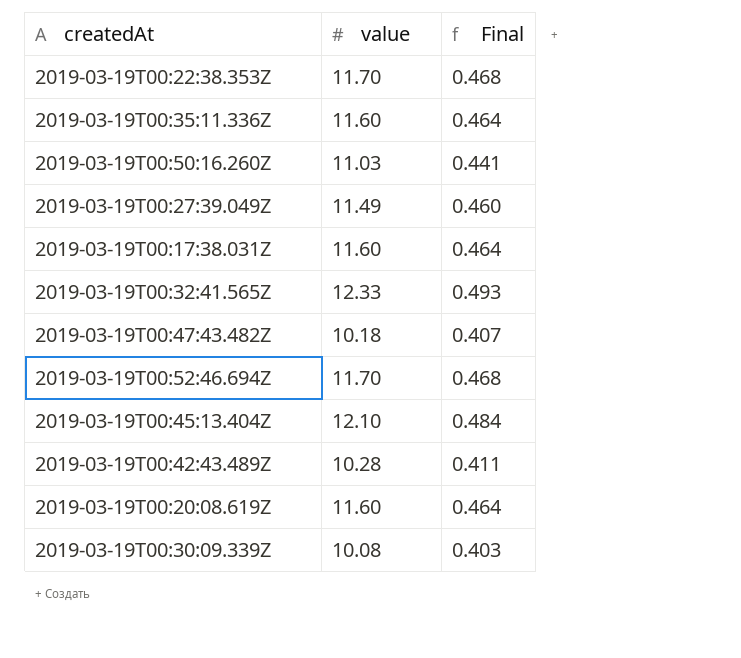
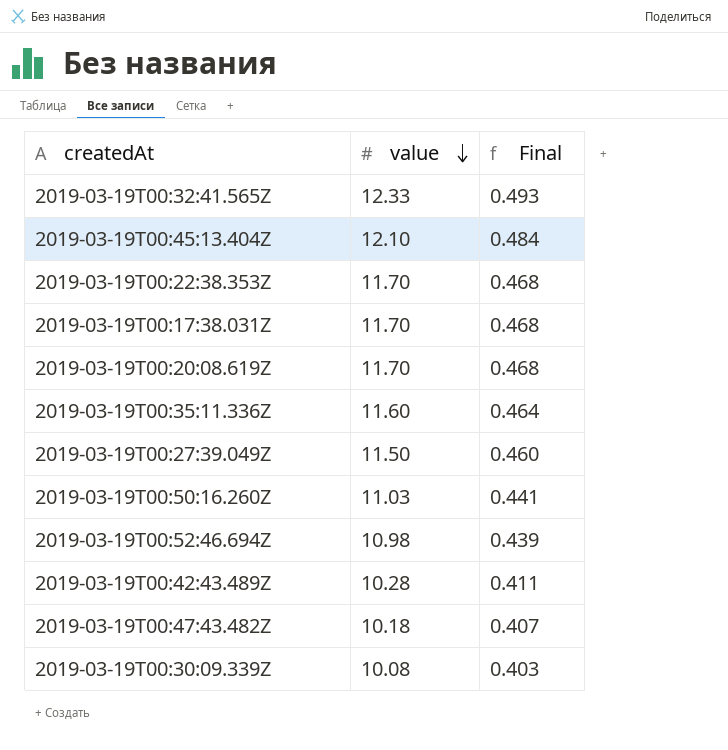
row order: none -> value descending
2019-03-19T00:17:38.031Z | value: 11.60 -> 11.70
2019-03-19T00:17:38.031Z | Final: 0.464 -> 0.468
2019-03-19T00:20:08.619Z | value: 11.60 -> 11.70
2019-03-19T00:20:08.619Z | Final: 0.464 -> 0.468
2019-03-19T00:27:39.049Z | value: 11.49 -> 11.50
2019-03-19T00:52:46.694Z | value: 11.70 -> 10.98
2019-03-19T00:52:46.694Z | Final: 0.468 -> 0.439

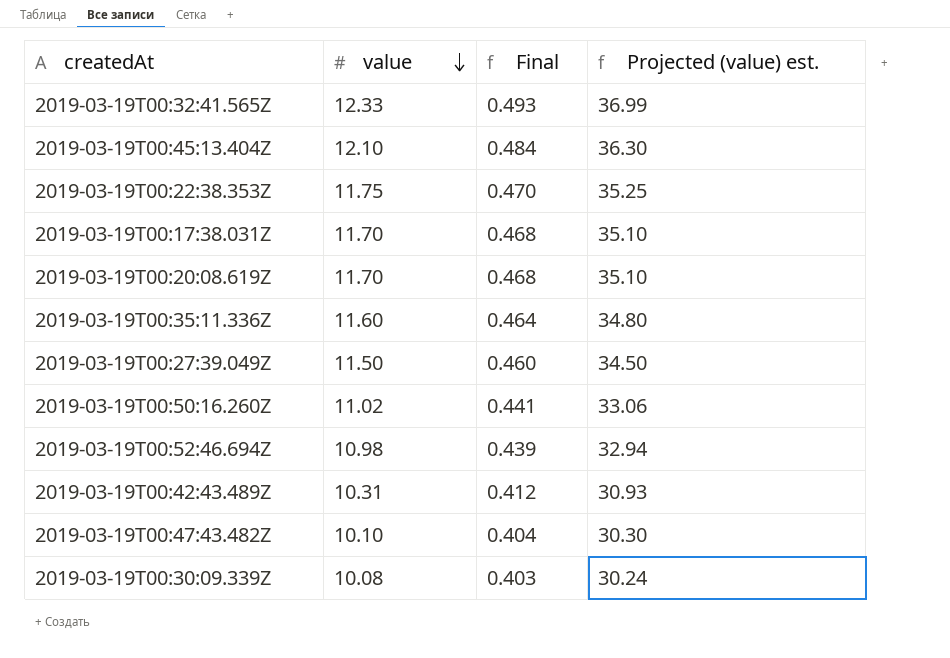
column Projected (value) est. | formula: none -> [value] * 3
2019-03-19T00:22:38.353Z | value: 11.70 -> 11.75
2019-03-19T00:22:38.353Z | Final: 0.468 -> 0.470
2019-03-19T00:50:16.260Z | value: 11.03 -> 11.02
2019-03-19T00:42:43.489Z | value: 10.28 -> 10.31
2019-03-19T00:42:43.489Z | Final: 0.411 -> 0.412
2019-03-19T00:47:43.482Z | value: 10.18 -> 10.10
2019-03-19T00:47:43.482Z | Final: 0.407 -> 0.404

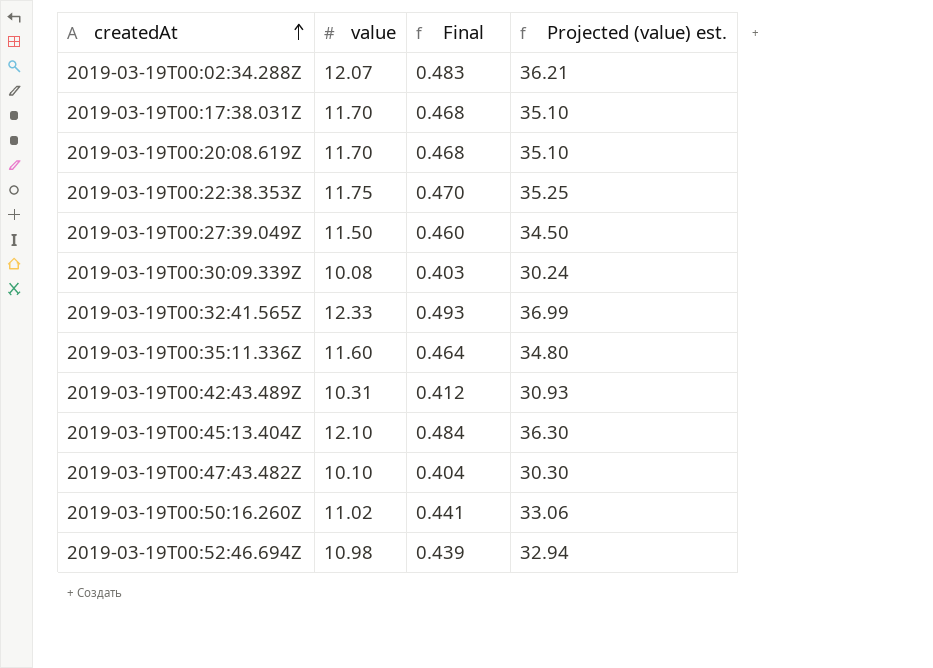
row order: value descending -> createdAt ascending
row 2019-03-19T00:02:34.288Z: none -> 12.07 | 0.483 | 36.21

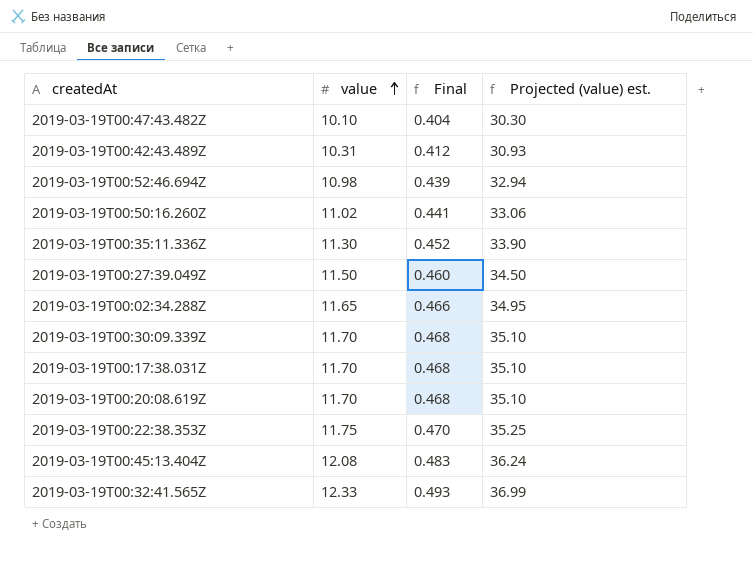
row order: createdAt ascending -> value ascending
2019-03-19T00:35:11.336Z | value: 11.60 -> 11.30
2019-03-19T00:35:11.336Z | Final: 0.464 -> 0.452
2019-03-19T00:35:11.336Z | Projected (value) est.: 34.80 -> 33.90
2019-03-19T00:02:34.288Z | value: 12.07 -> 11.65
2019-03-19T00:02:34.288Z | Final: 0.483 -> 0.466
2019-03-19T00:02:34.288Z | Projected (value) est.: 36.21 -> 34.95
2019-03-19T00:30:09.339Z | value: 10.08 -> 11.70
2019-03-19T00:30:09.339Z | Final: 0.403 -> 0.468
2019-03-19T00:30:09.339Z | Projected (value) est.: 30.24 -> 35.10
2019-03-19T00:45:13.404Z | value: 12.10 -> 12.08
2019-03-19T00:45:13.404Z | Final: 0.484 -> 0.483
2019-03-19T00:45:13.404Z | Projected (value) est.: 36.30 -> 36.24

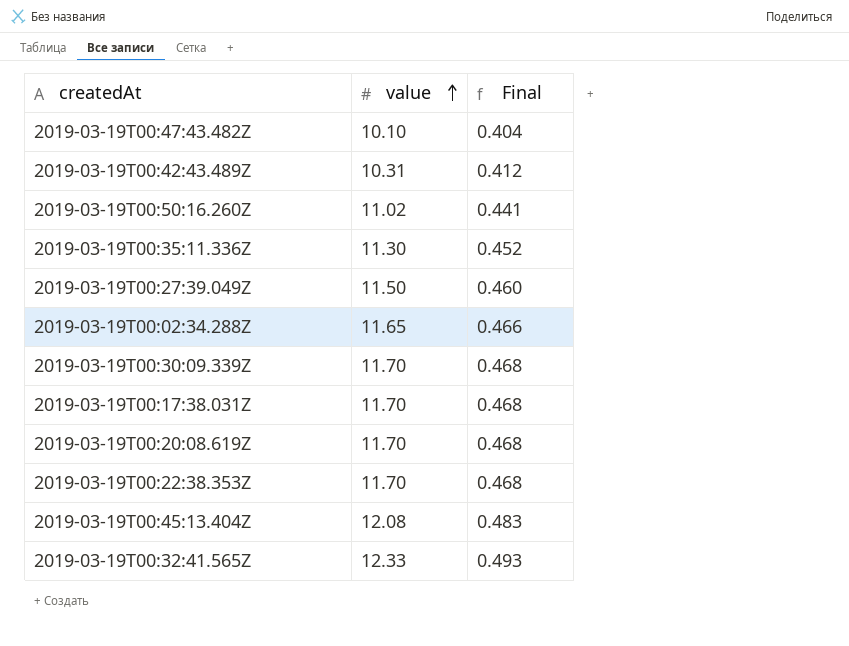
column Projected (value) est. | formula: [value] * 3 -> none
row 2019-03-19T00:52:46.694Z: 10.98 | 0.439 | 32.94 -> none
2019-03-19T00:22:38.353Z | value: 11.75 -> 11.70
2019-03-19T00:22:38.353Z | Final: 0.470 -> 0.468

